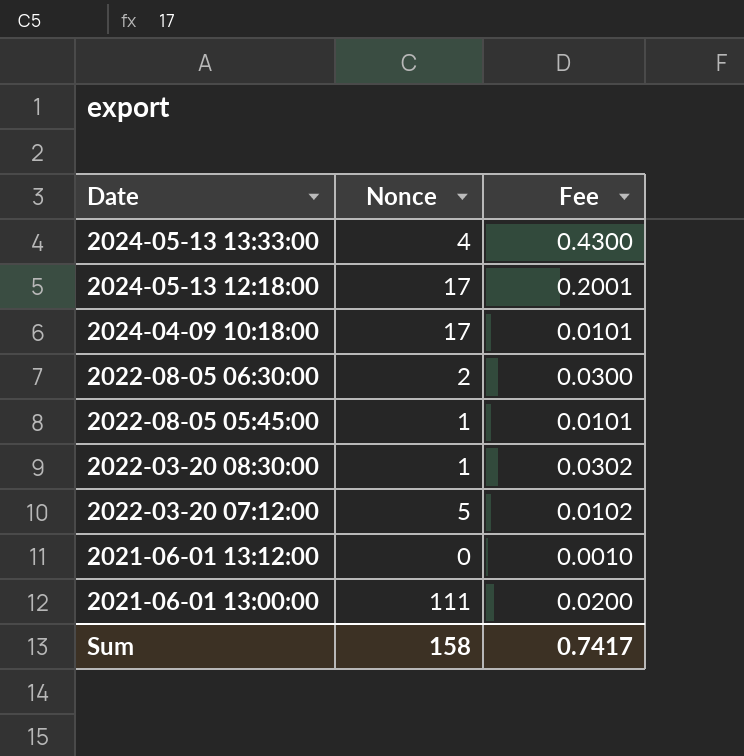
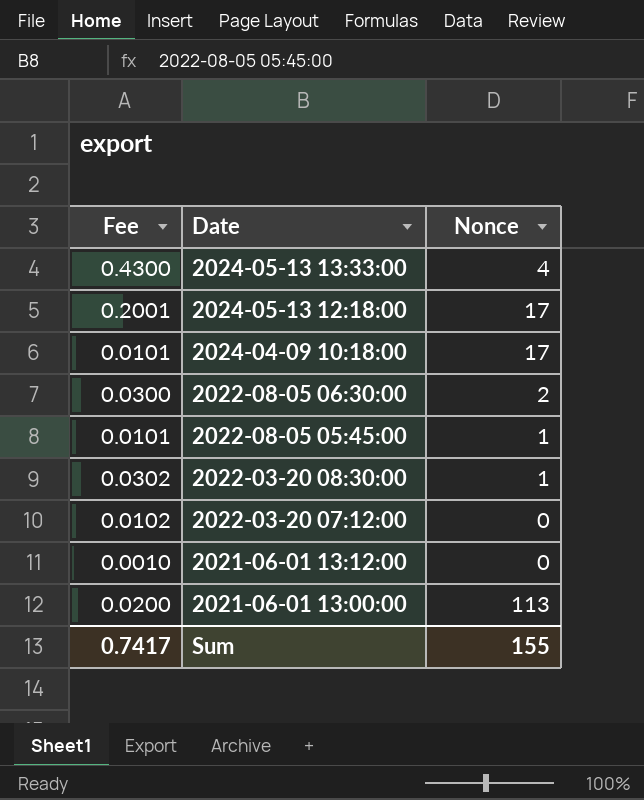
column Fee | position: 3 -> 1
2022-03-20 07:12:00 | Nonce: 5 -> 0
2021-06-01 13:00:00 | Nonce: 111 -> 113
Sum | Nonce: 158 -> 155

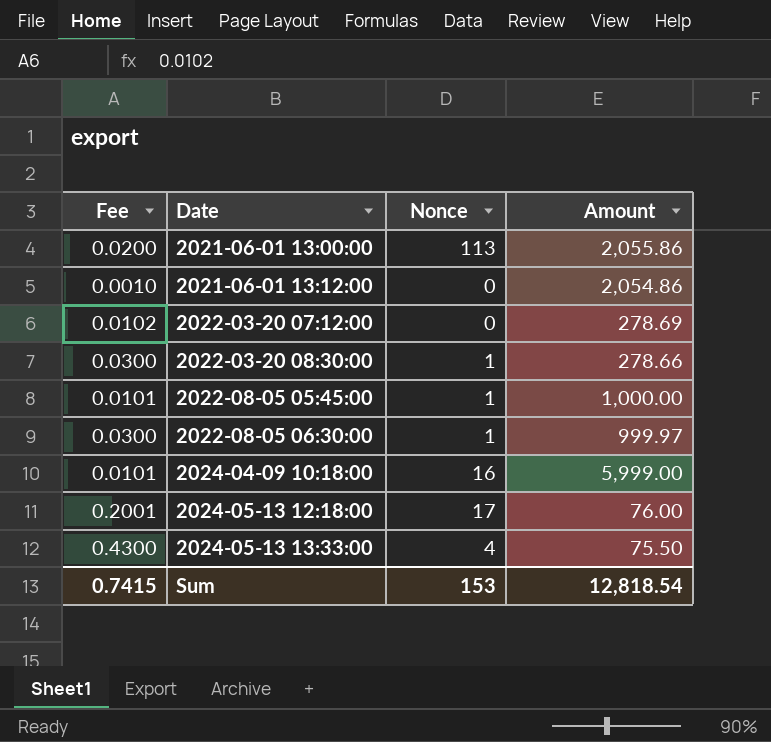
row order: Date descending -> Date ascending
column Amount | position: none -> 4
2022-03-20 08:30:00 | Fee: 0.0302 -> 0.0300
2022-08-05 06:30:00 | Nonce: 2 -> 1
2024-04-09 10:18:00 | Nonce: 17 -> 16
Sum | Fee: 0.7417 -> 0.7415
Sum | Nonce: 155 -> 153

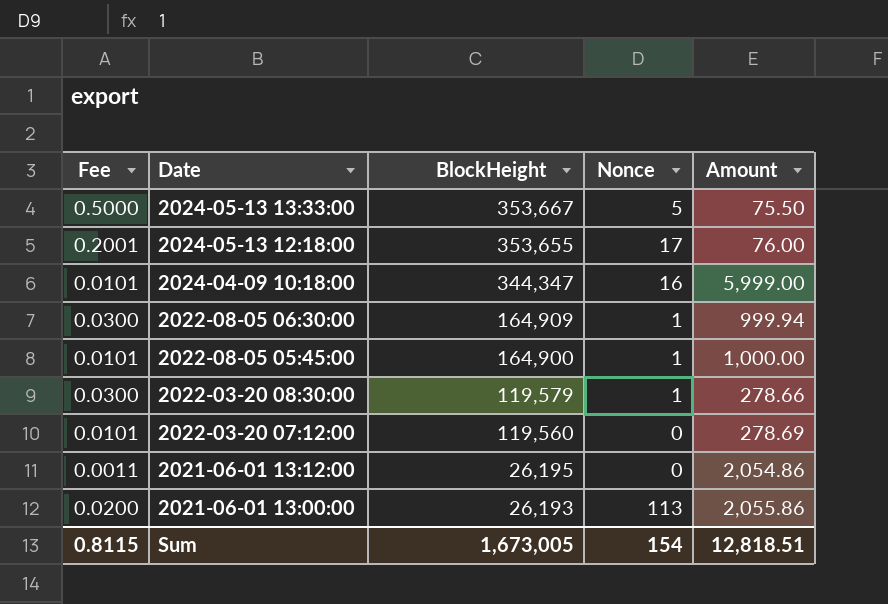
row order: Date ascending -> Date descending
column BlockHeight | position: none -> 3
2024-05-13 13:33:00 | Fee: 0.4300 -> 0.5000
2024-05-13 13:33:00 | Nonce: 4 -> 5
2022-08-05 06:30:00 | Amount: 999.97 -> 999.94
2022-03-20 07:12:00 | Fee: 0.0102 -> 0.0101
2021-06-01 13:12:00 | Fee: 0.0010 -> 0.0011
Sum | Fee: 0.7415 -> 0.8115
Sum | Nonce: 153 -> 154
Sum | Amount: 12,818.54 -> 12,818.51

